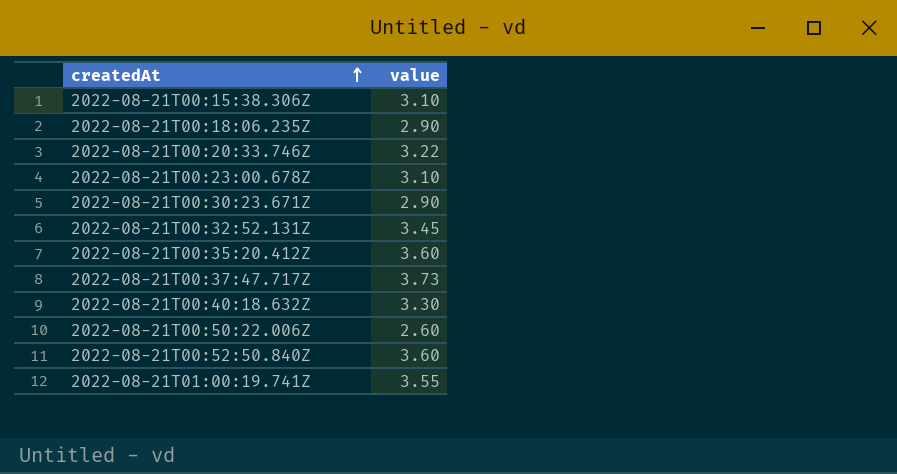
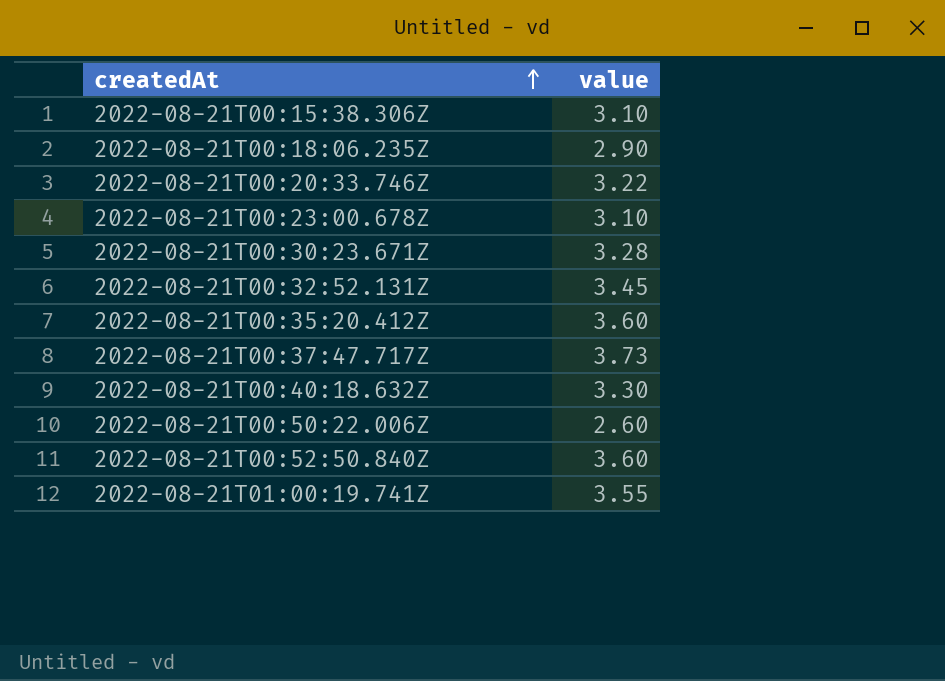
2022-08-21T00:30:23.671Z | value: 2.90 -> 3.28

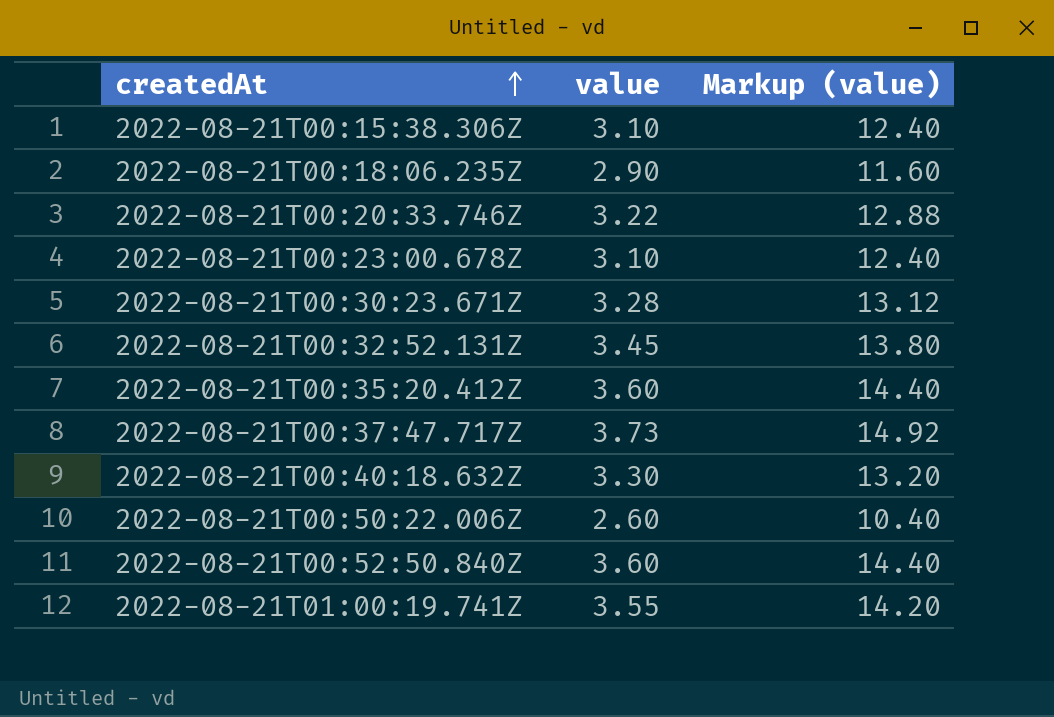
column Markup (value) | formula: none -> [value] * 4

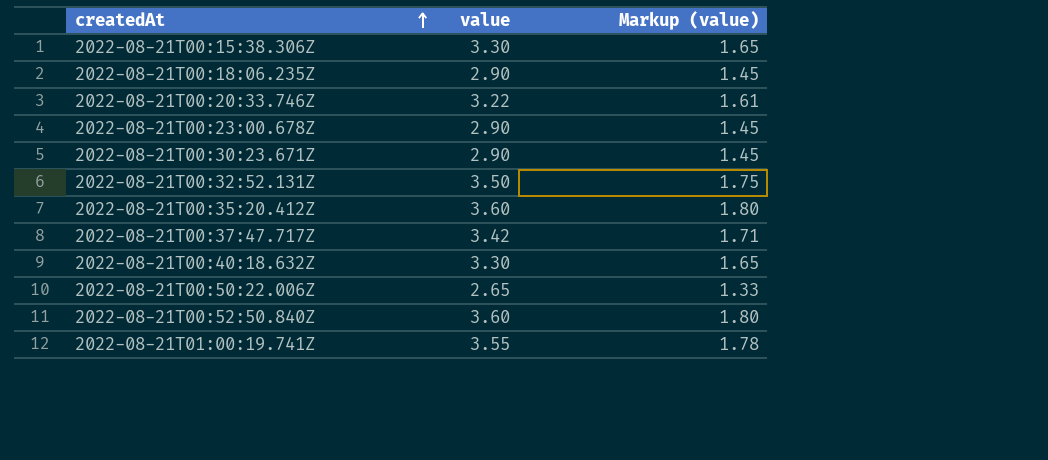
column Markup (value) | formula: [value] * 4 -> [value] * 0.5
2022-08-21T00:15:38.306Z | value: 3.10 -> 3.30
2022-08-21T00:23:00.678Z | value: 3.10 -> 2.90
2022-08-21T00:30:23.671Z | value: 3.28 -> 2.90
2022-08-21T00:32:52.131Z | value: 3.45 -> 3.50
2022-08-21T00:37:47.717Z | value: 3.73 -> 3.42
2022-08-21T00:50:22.006Z | value: 2.60 -> 2.65

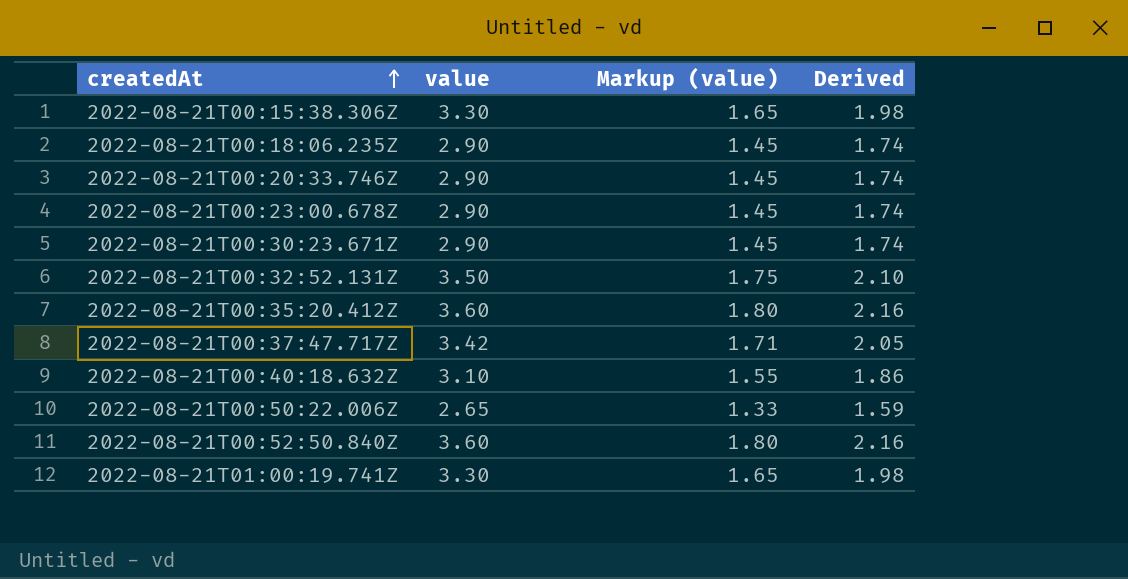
column Derived | formula: none -> [value] * 0.6
2022-08-21T00:20:33.746Z | value: 3.22 -> 2.90
2022-08-21T00:20:33.746Z | Markup (value): 1.61 -> 1.45
2022-08-21T00:40:18.632Z | value: 3.30 -> 3.10
2022-08-21T00:40:18.632Z | Markup (value): 1.65 -> 1.55
2022-08-21T01:00:19.741Z | value: 3.55 -> 3.30
2022-08-21T01:00:19.741Z | Markup (value): 1.78 -> 1.65

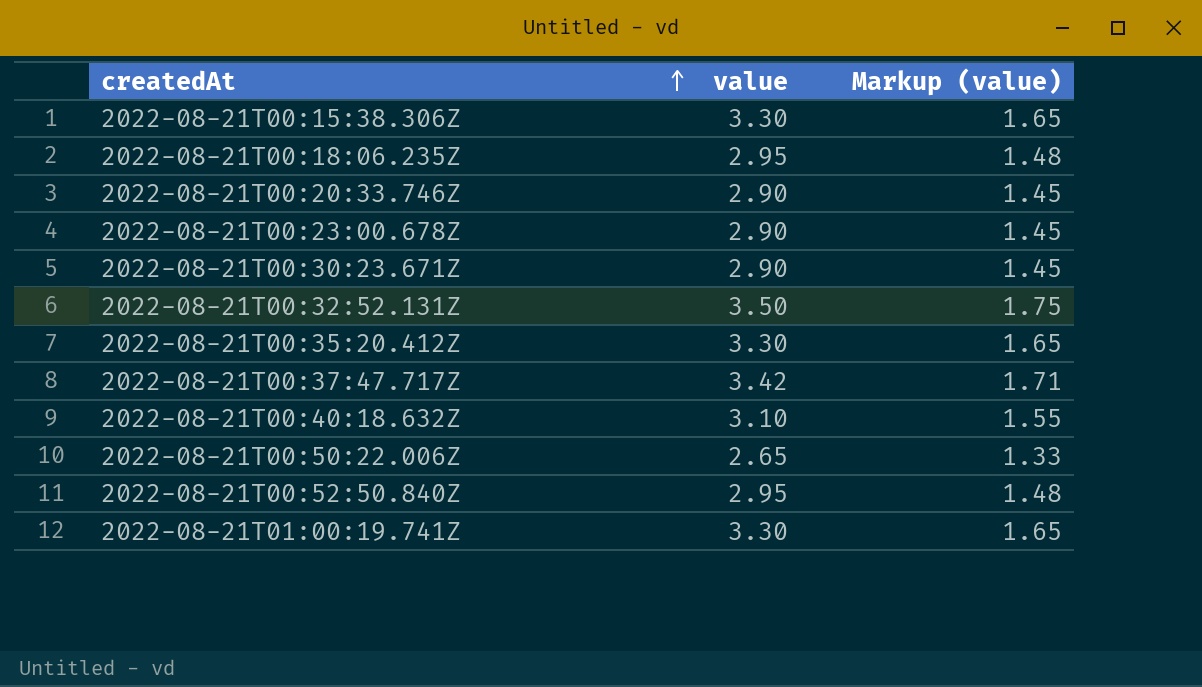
column Derived | formula: [value] * 0.6 -> none
2022-08-21T00:18:06.235Z | value: 2.90 -> 2.95
2022-08-21T00:18:06.235Z | Markup (value): 1.45 -> 1.48
2022-08-21T00:35:20.412Z | value: 3.60 -> 3.30
2022-08-21T00:35:20.412Z | Markup (value): 1.80 -> 1.65
2022-08-21T00:52:50.840Z | value: 3.60 -> 2.95
2022-08-21T00:52:50.840Z | Markup (value): 1.80 -> 1.48

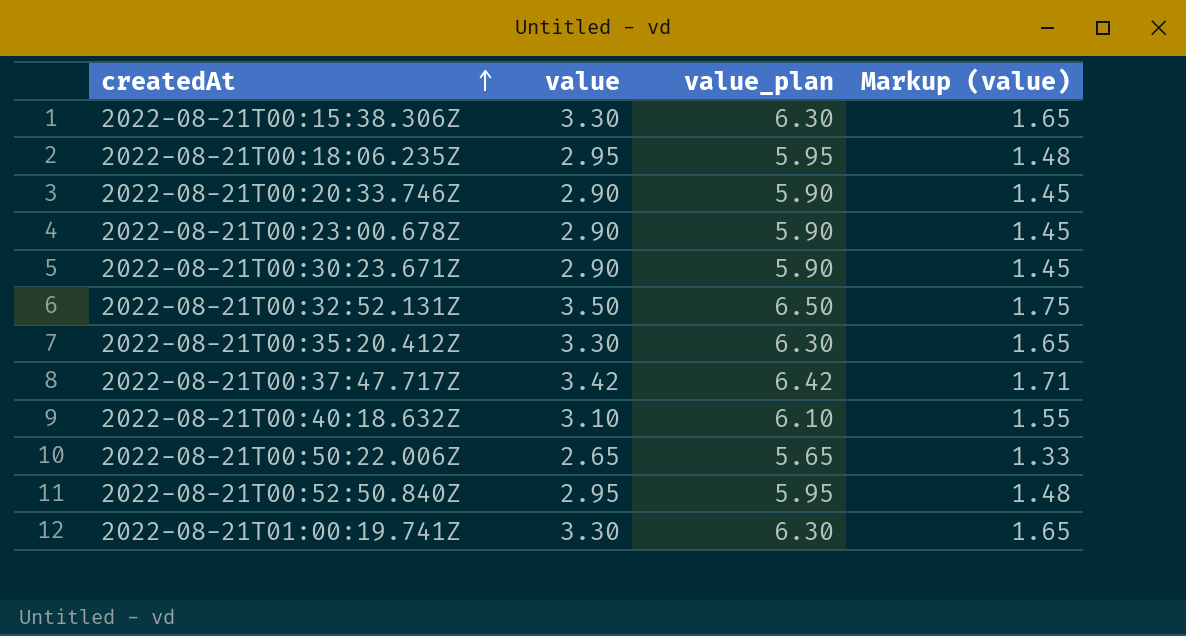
column value_plan | formula: none -> [value] + 3

